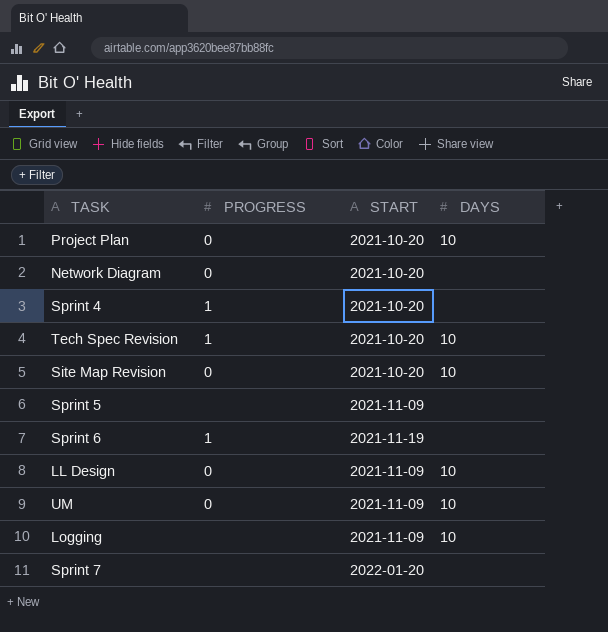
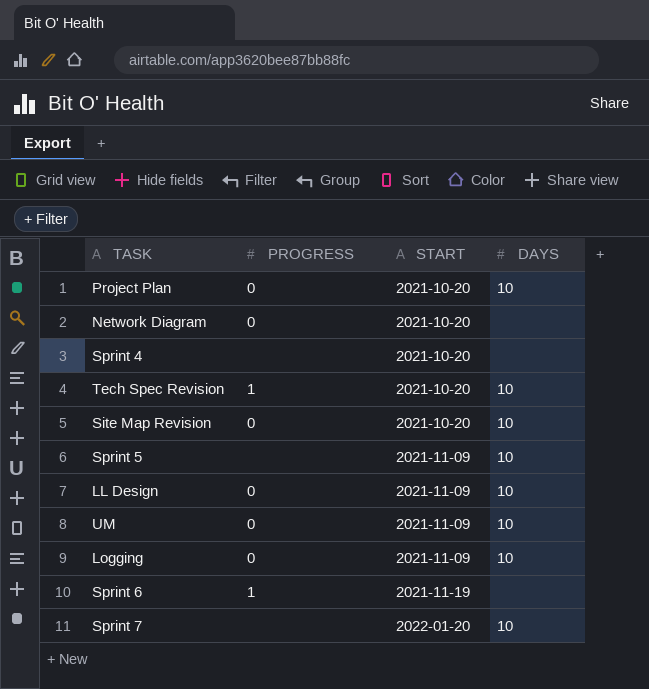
row order: none -> START ascending
Sprint 4 | PROGRESS: 1 -> none
Sprint 5 | DAYS: none -> 10
Logging | PROGRESS: none -> 0
Sprint 7 | DAYS: none -> 10

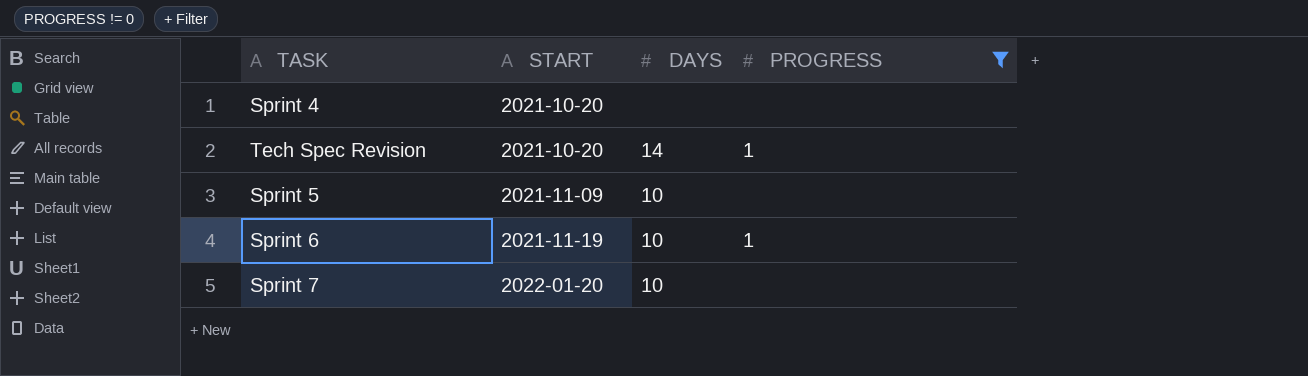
filter: none -> PROGRESS != 0
column PROGRESS | position: 2 -> 4
Tech Spec Revision | DAYS: 10 -> 14
Sprint 6 | DAYS: none -> 10

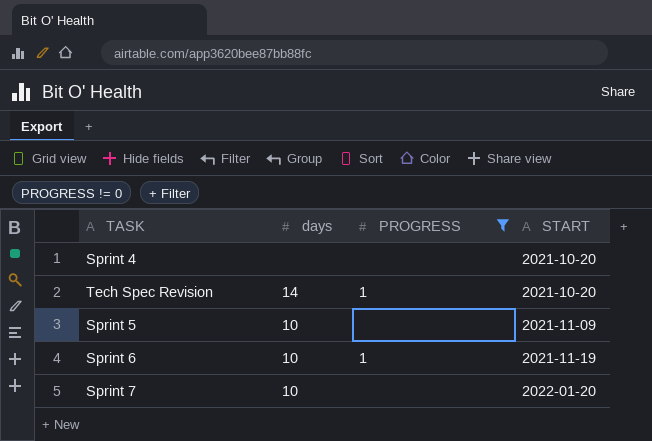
column name: DAYS -> days
column START | position: 2 -> 4

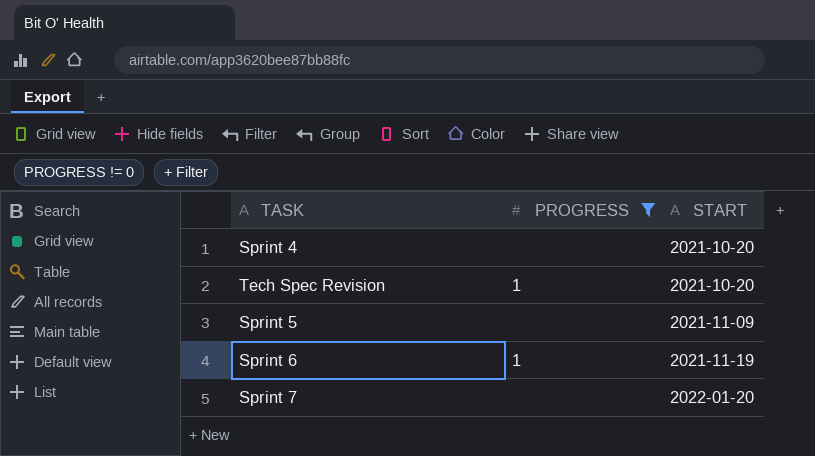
column days | position: 2 -> none

